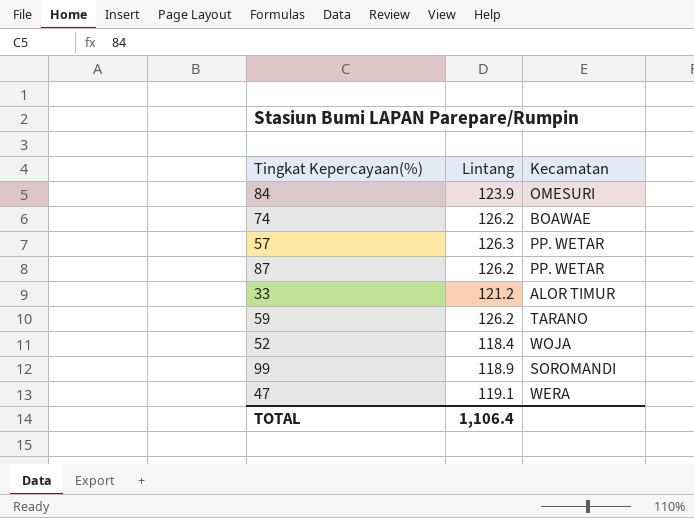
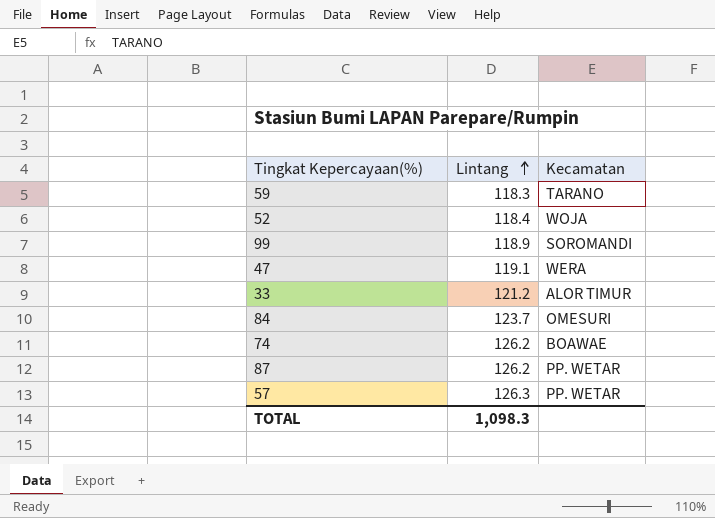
row order: none -> Lintang ascending
59 | Lintang: 126.2 -> 118.3
84 | Lintang: 123.9 -> 123.7
TOTAL | Lintang: 1,106.4 -> 1,098.3

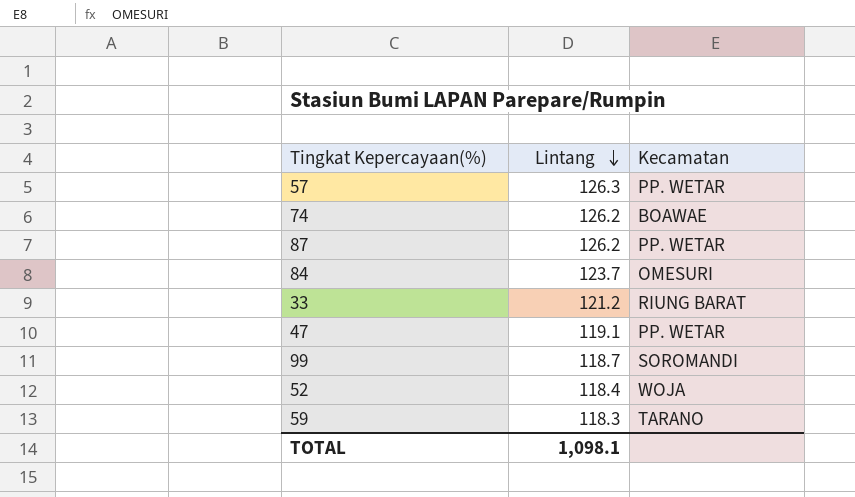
row order: Lintang ascending -> Lintang descending
33 | Kecamatan: ALOR TIMUR -> RIUNG BARAT
47 | Kecamatan: WERA -> PP. WETAR
99 | Lintang: 118.9 -> 118.7
TOTAL | Lintang: 1,098.3 -> 1,098.1

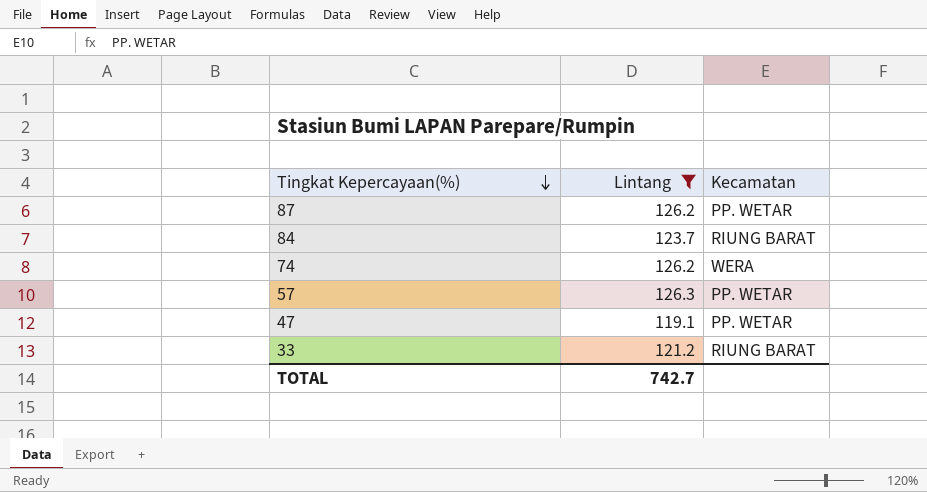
filter: none -> Lintang >= 119.1
row order: Lintang descending -> Tingkat Kepercayaan(%) descending
84 | Kecamatan: OMESURI -> RIUNG BARAT
74 | Kecamatan: BOAWAE -> WERA
TOTAL | Lintang: 1,098.1 -> 742.7

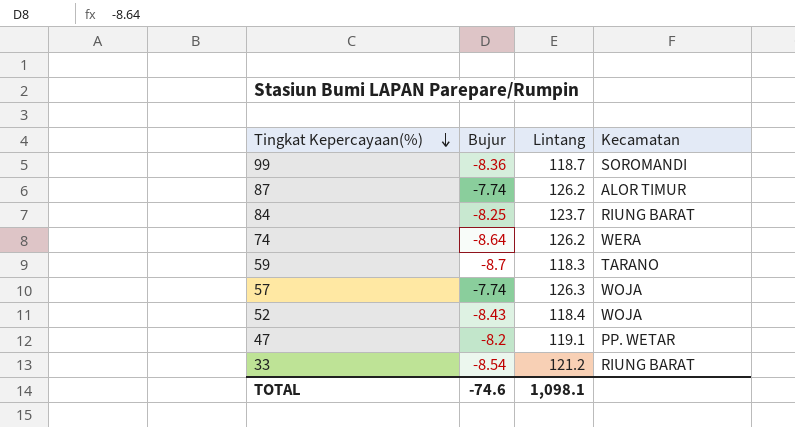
filter: Lintang >= 119.1 -> none
column Bujur | position: none -> 2
87 | Kecamatan: PP. WETAR -> ALOR TIMUR
57 | Kecamatan: PP. WETAR -> WOJA
TOTAL | Lintang: 742.7 -> 1,098.1

